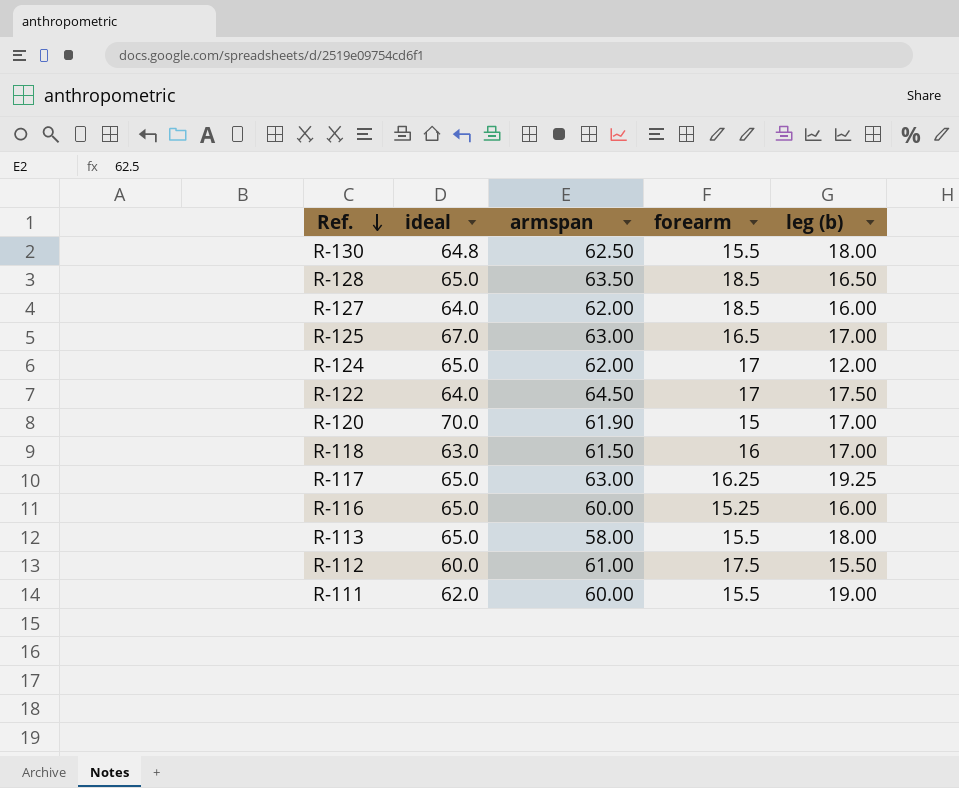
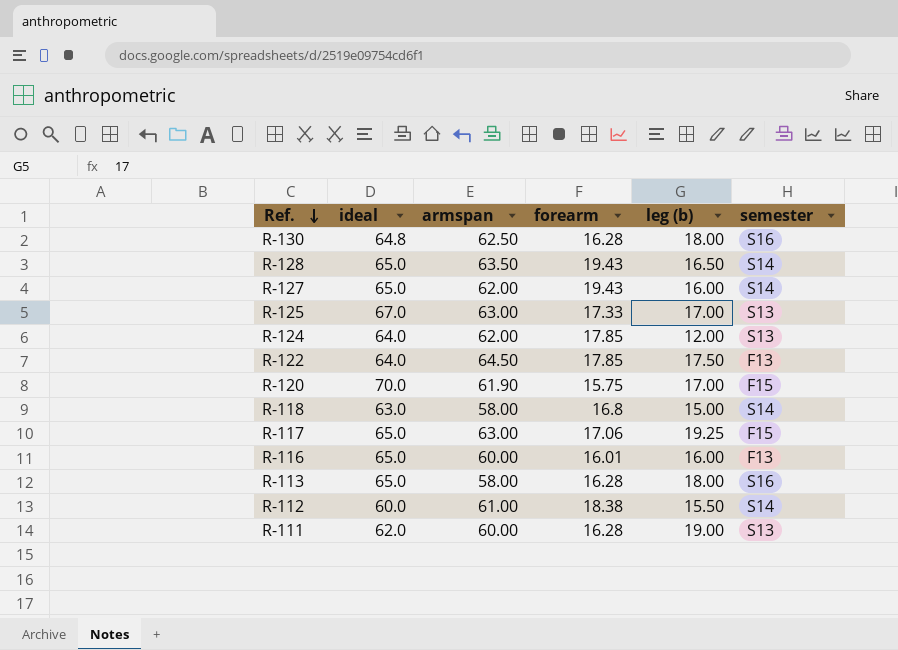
column semester | position: none -> 6
R-130 | forearm: 15.5 -> 16.28
R-128 | forearm: 18.5 -> 19.43
R-127 | ideal: 64.0 -> 65.0
R-127 | forearm: 18.5 -> 19.43
R-125 | forearm: 16.5 -> 17.33
R-124 | ideal: 65.0 -> 64.0
R-124 | forearm: 17 -> 17.85
R-122 | forearm: 17 -> 17.85
R-120 | forearm: 15 -> 15.75
R-118 | armspan: 61.50 -> 58.00
R-118 | forearm: 16 -> 16.8
R-118 | leg (b): 17.00 -> 15.00
R-117 | forearm: 16.25 -> 17.06
R-116 | forearm: 15.25 -> 16.01
R-113 | forearm: 15.5 -> 16.28
R-112 | forearm: 17.5 -> 18.38
R-111 | forearm: 15.5 -> 16.28

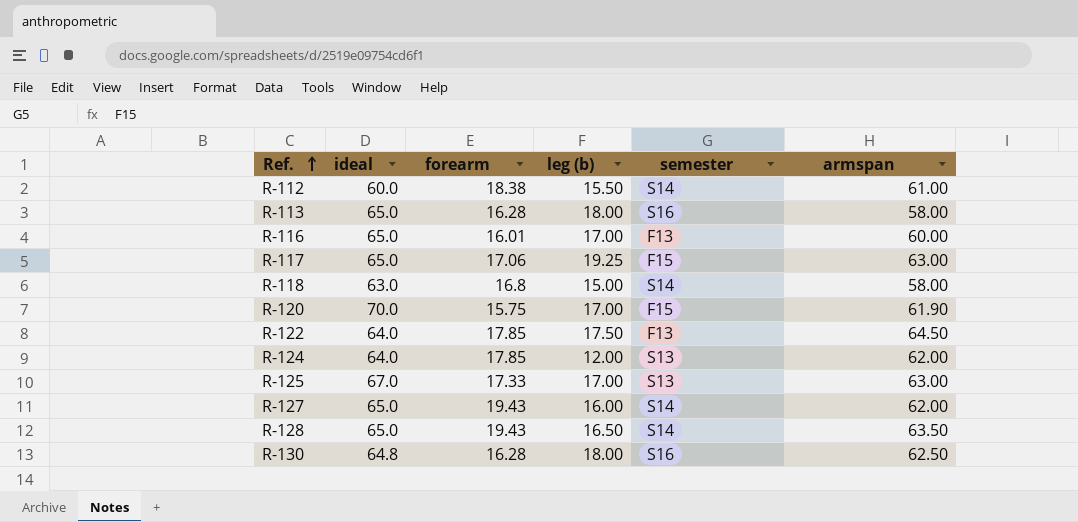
row order: Ref. descending -> Ref. ascending
column armspan | position: 3 -> 6
row R-111: 62.0 | 60.00 | 16.28 | 19.00 | S13 -> none
R-116 | leg (b): 16.00 -> 17.00

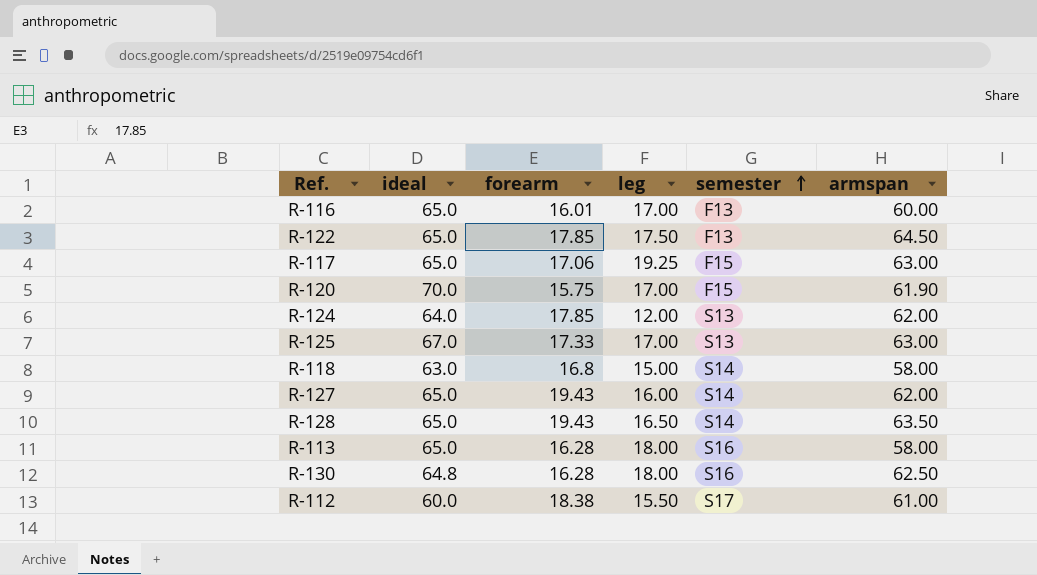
row order: Ref. ascending -> semester ascending
column name: leg (b) -> leg
R-122 | ideal: 64.0 -> 65.0
R-112 | semester: S14 -> S17

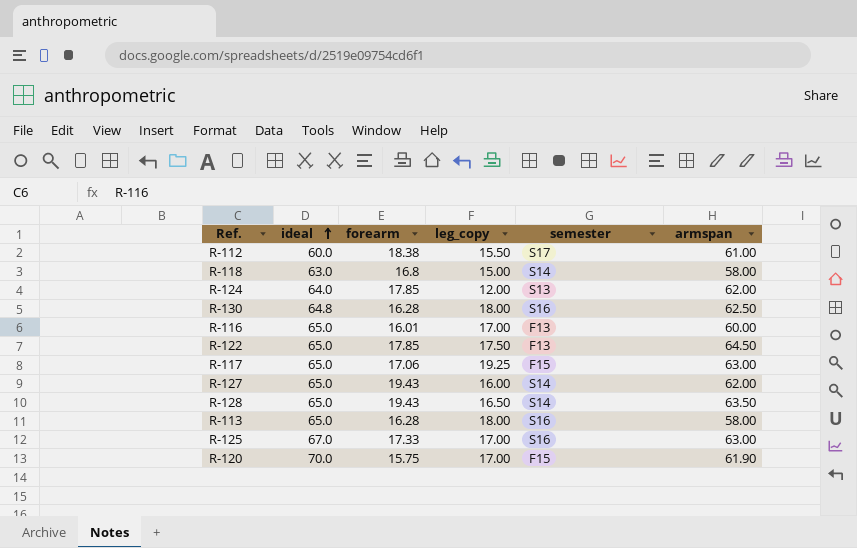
row order: semester ascending -> ideal ascending
column name: leg -> leg_copy
R-125 | semester: S13 -> S16

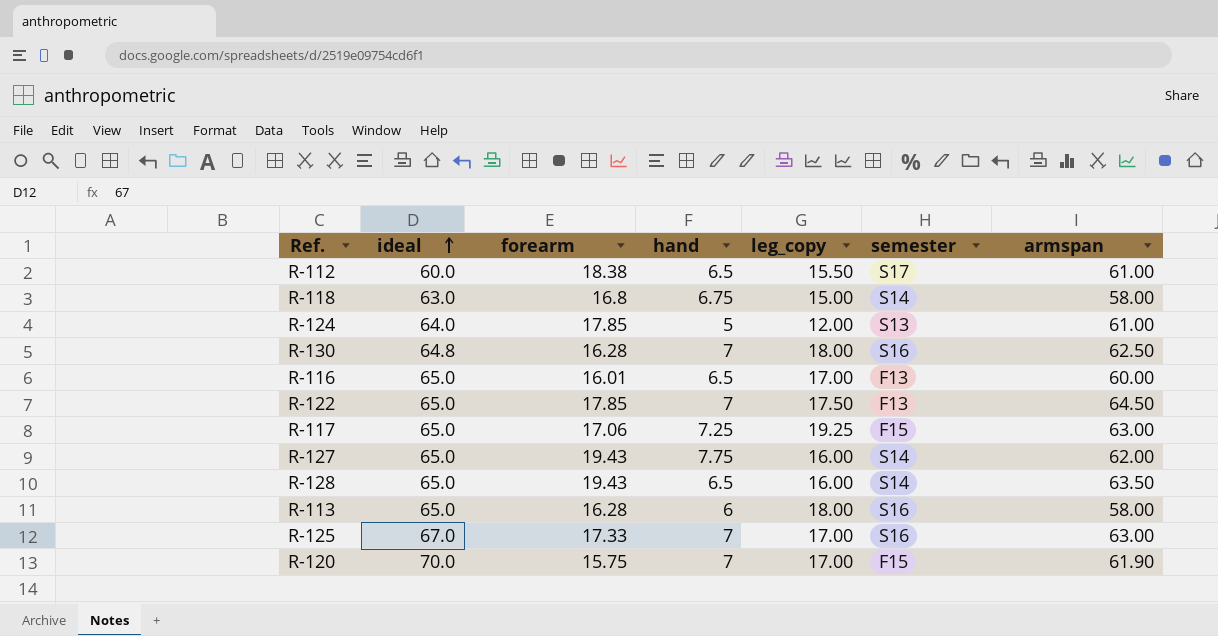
column hand | position: none -> 4
R-124 | armspan: 62.00 -> 61.00
R-128 | leg_copy: 16.50 -> 16.00

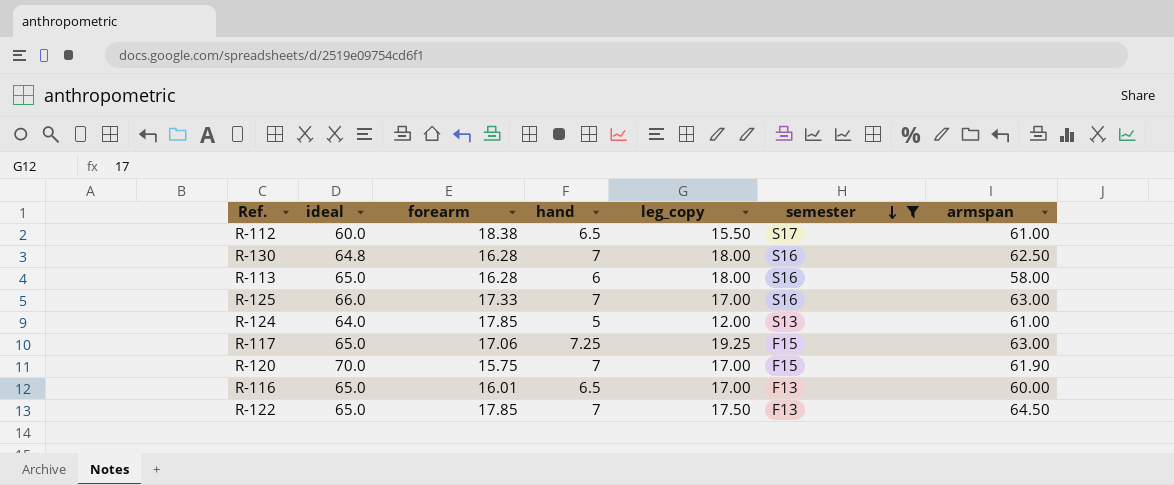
filter: none -> semester != S14
row order: ideal ascending -> semester descending
R-125 | ideal: 67.0 -> 66.0

